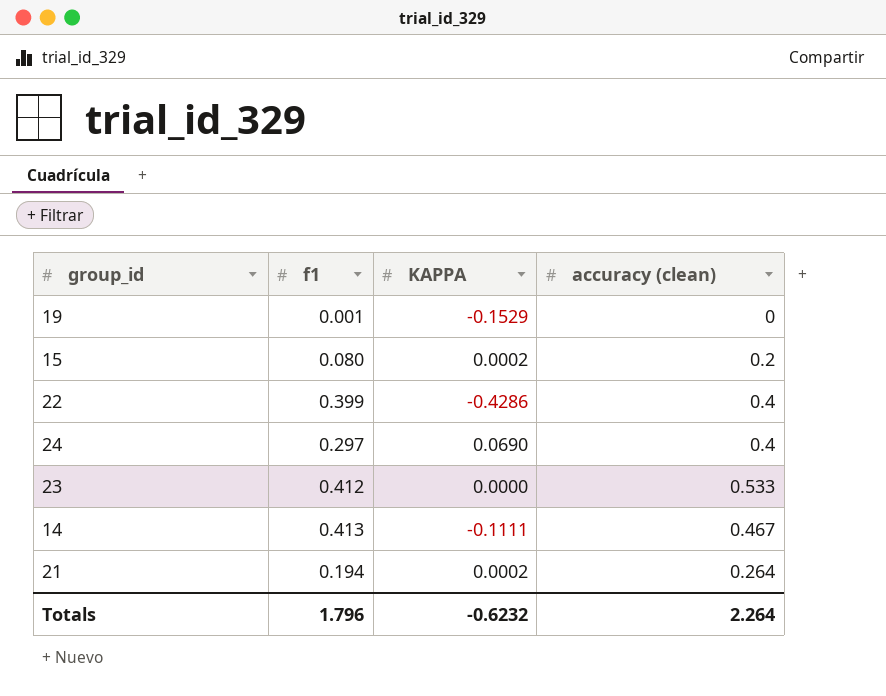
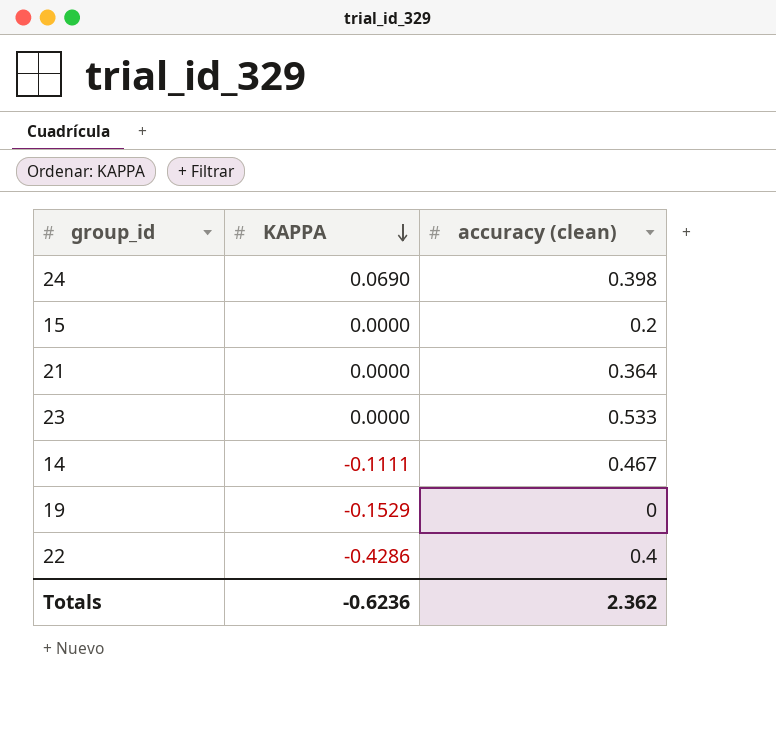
row order: none -> KAPPA descending
column f1 | position: 2 -> none
24 | accuracy (clean): 0.4 -> 0.398
15 | KAPPA: 0.0002 -> 0.0000
21 | KAPPA: 0.0002 -> 0.0000
21 | accuracy (clean): 0.264 -> 0.364
Totals | KAPPA: -0.6232 -> -0.6236
Totals | accuracy (clean): 2.264 -> 2.362

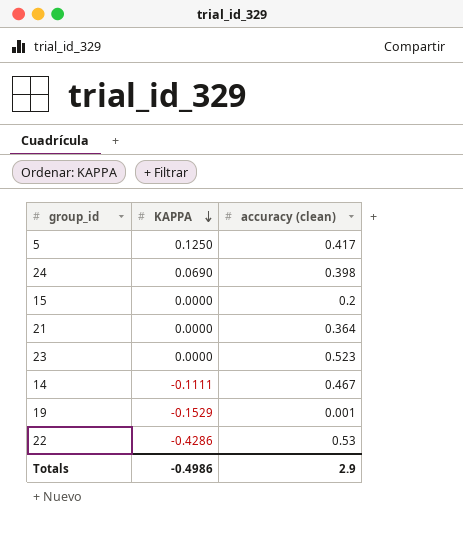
row 5: none -> 0.1250 | 0.417
23 | accuracy (clean): 0.533 -> 0.523
19 | accuracy (clean): 0 -> 0.001
22 | accuracy (clean): 0.4 -> 0.53
Totals | KAPPA: -0.6236 -> -0.4986
Totals | accuracy (clean): 2.362 -> 2.9

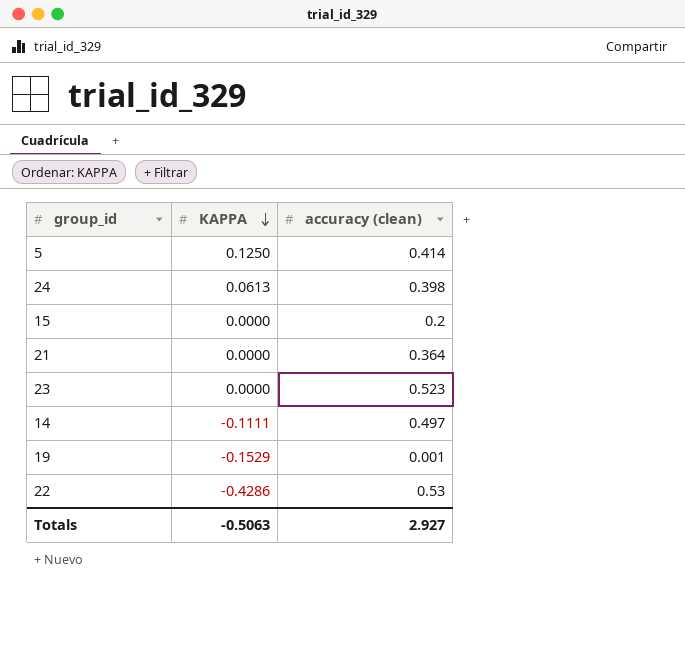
5 | accuracy (clean): 0.417 -> 0.414
24 | KAPPA: 0.0690 -> 0.0613
14 | accuracy (clean): 0.467 -> 0.497
Totals | KAPPA: -0.4986 -> -0.5063
Totals | accuracy (clean): 2.9 -> 2.927

